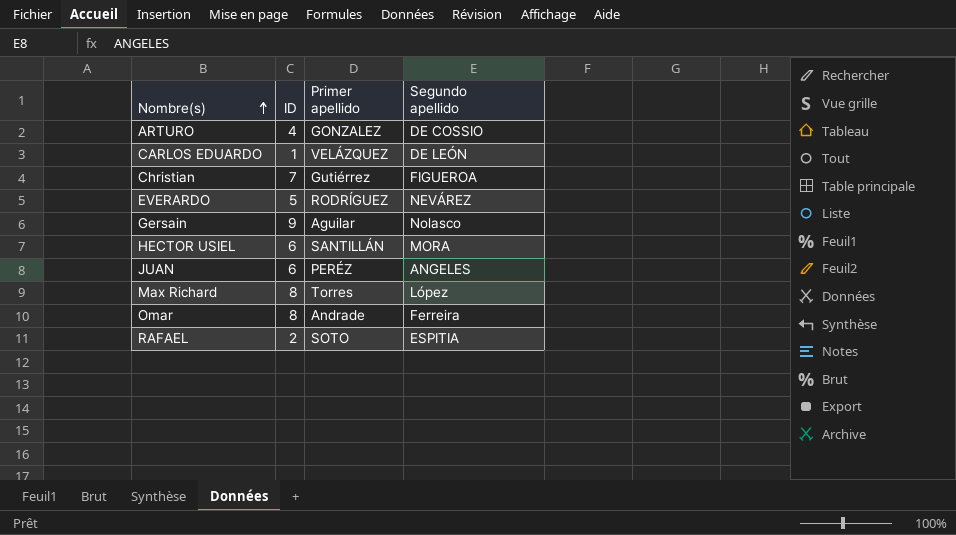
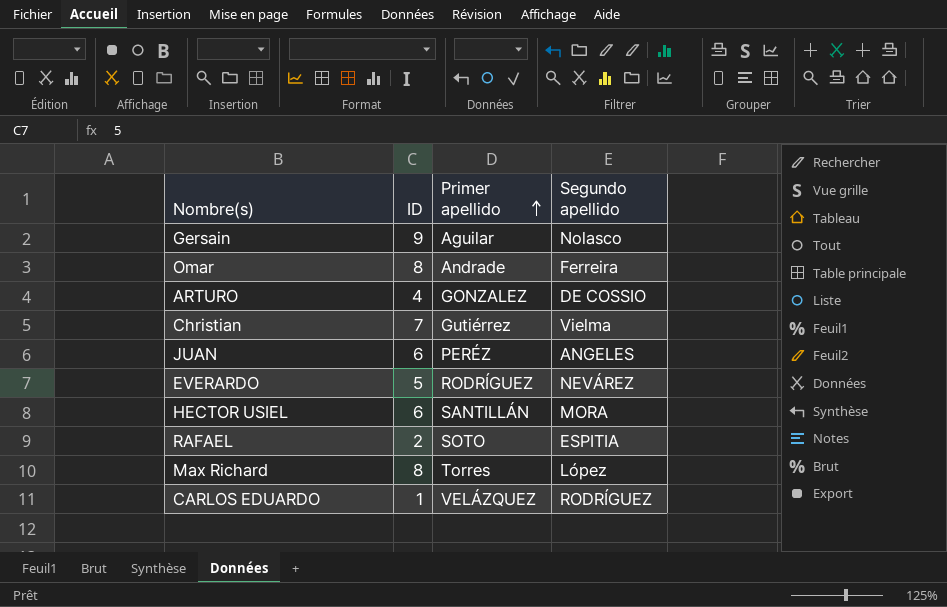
row order: Nombre(s) ascending -> Primer apellido ascending
Christian | Segundo apellido: FIGUEROA -> Vielma
CARLOS EDUARDO | Segundo apellido: DE LEÓN -> RODRÍGUEZ

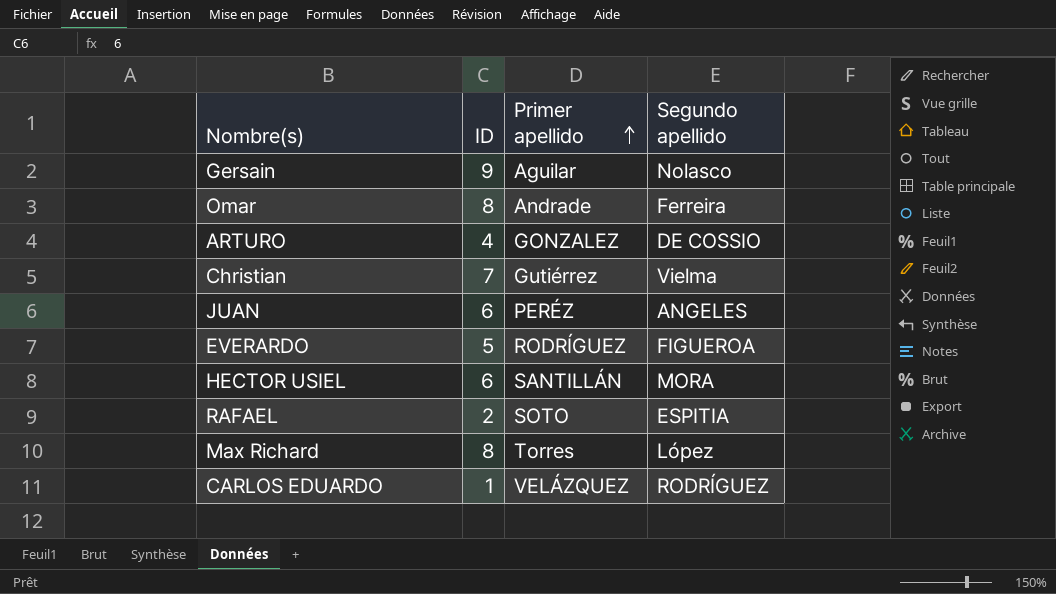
EVERARDO | Segundo apellido: NEVÁREZ -> FIGUEROA

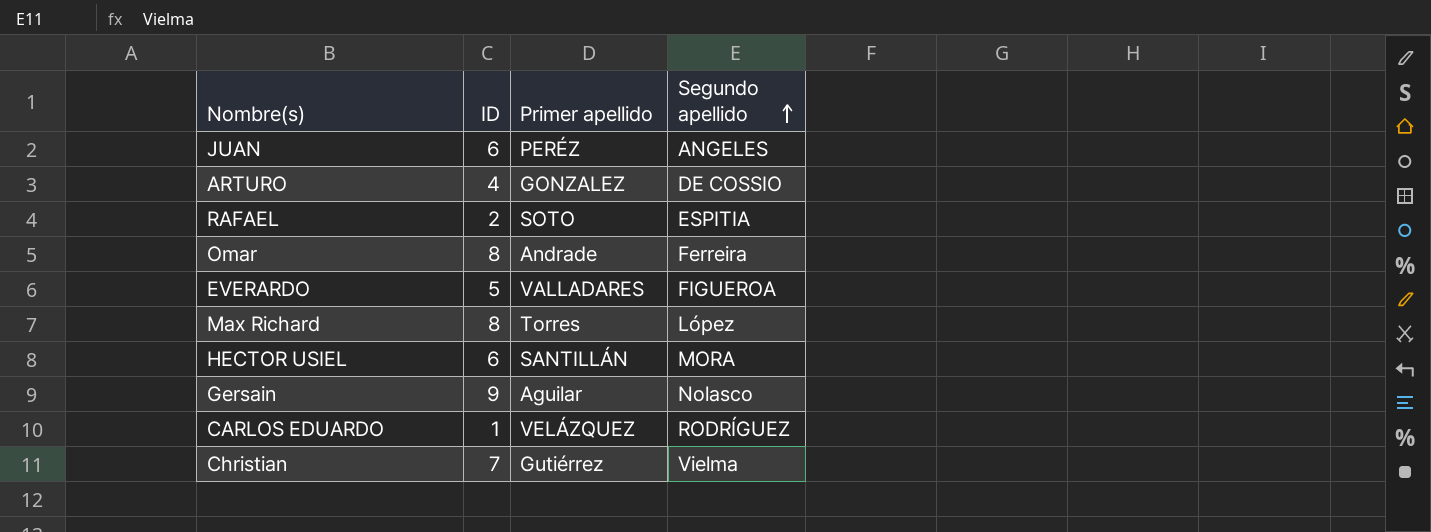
row order: Primer apellido ascending -> Segundo apellido ascending
EVERARDO | Primer apellido: RODRÍGUEZ -> VALLADARES

